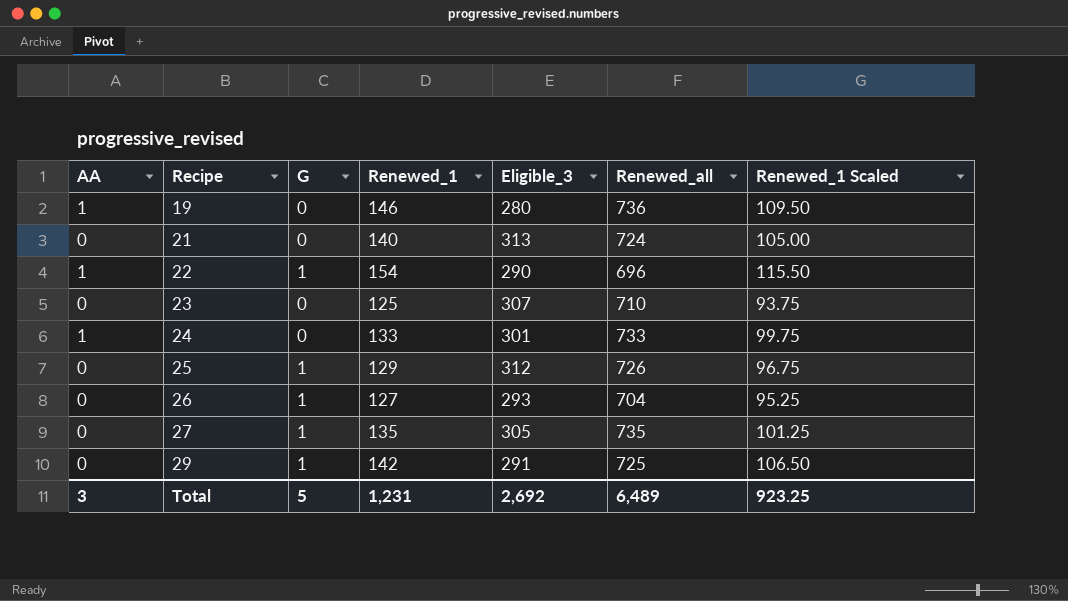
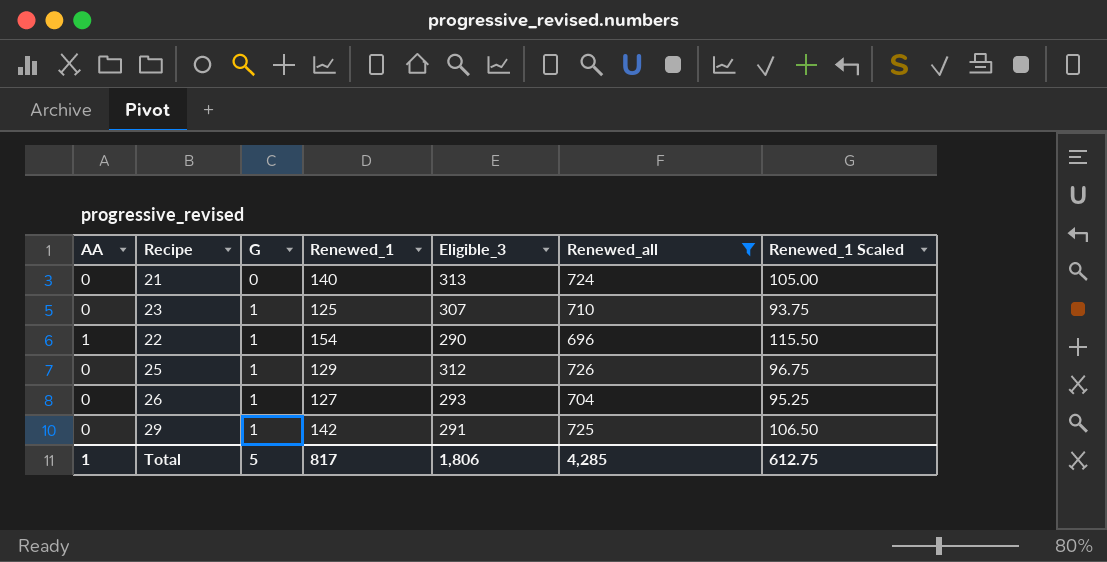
filter: none -> Renewed_all <= 726
row order: Recipe ascending -> G ascending
23 | G: 0 -> 1
Total | AA: 3 -> 1
Total | Renewed_1: 1,231 -> 817
Total | Eligible_3: 2,692 -> 1,806
Total | Renewed_all: 6,489 -> 4,285
Total | Renewed_1 Scaled: 923.25 -> 612.75

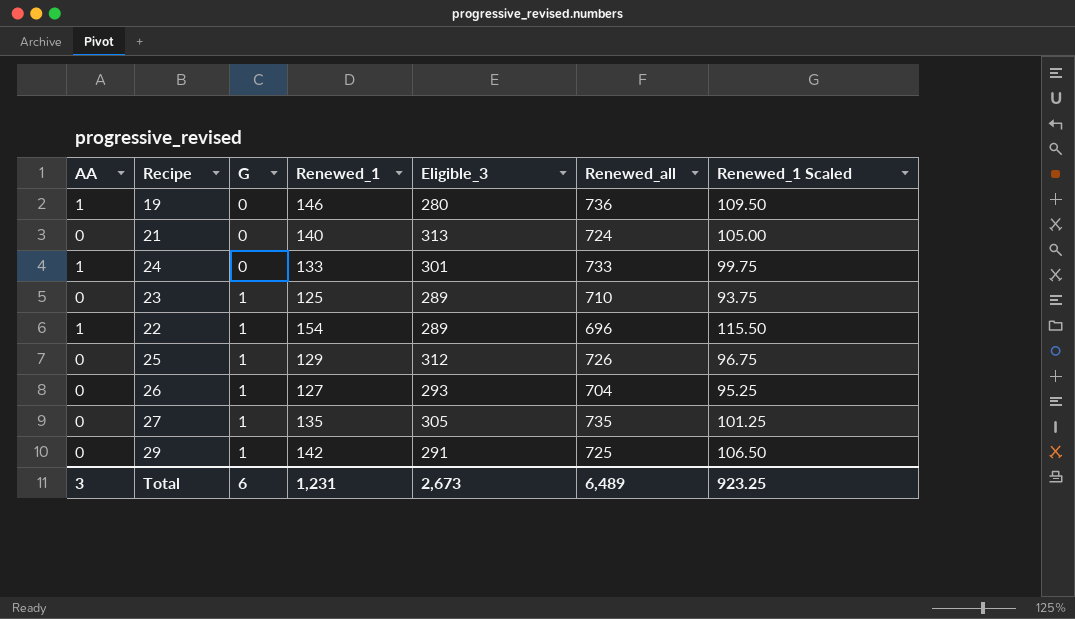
filter: Renewed_all <= 726 -> none
23 | Eligible_3: 307 -> 289
22 | Eligible_3: 290 -> 289
Total | AA: 1 -> 3
Total | G: 5 -> 6
Total | Renewed_1: 817 -> 1,231
Total | Eligible_3: 1,806 -> 2,673
Total | Renewed_all: 4,285 -> 6,489
Total | Renewed_1 Scaled: 612.75 -> 923.25

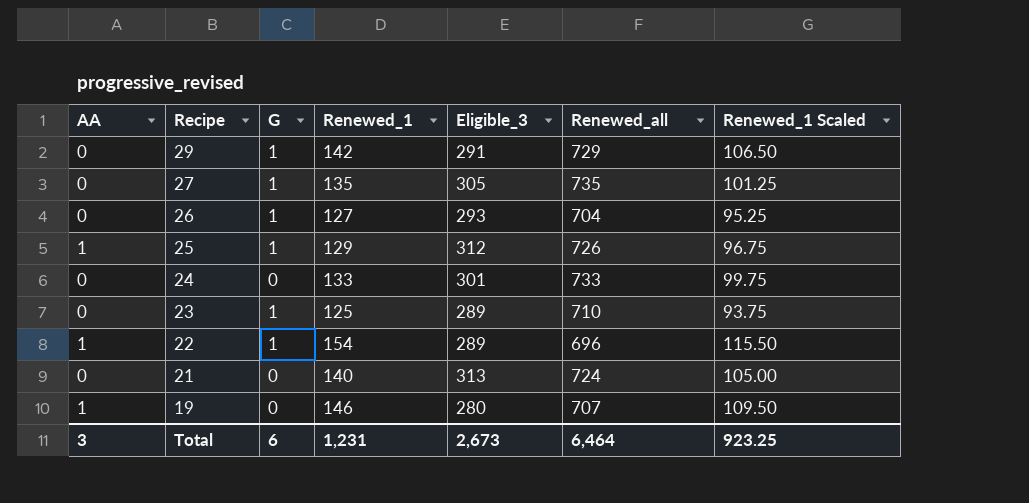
row order: G ascending -> Recipe descending
29 | Renewed_all: 725 -> 729
25 | AA: 0 -> 1
24 | AA: 1 -> 0
19 | Renewed_all: 736 -> 707
Total | Renewed_all: 6,489 -> 6,464

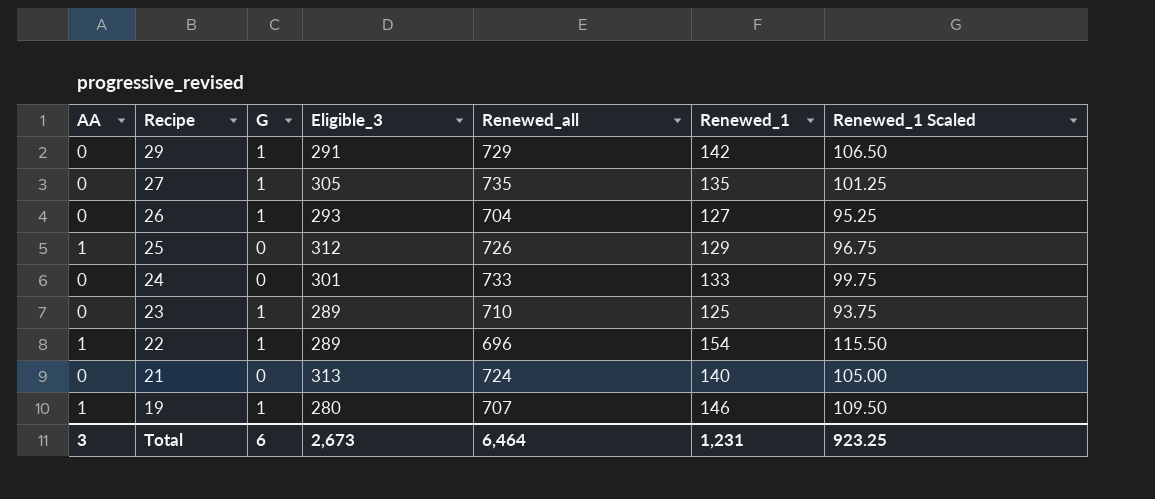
column Renewed_1 | position: 4 -> 6
25 | G: 1 -> 0
19 | G: 0 -> 1

